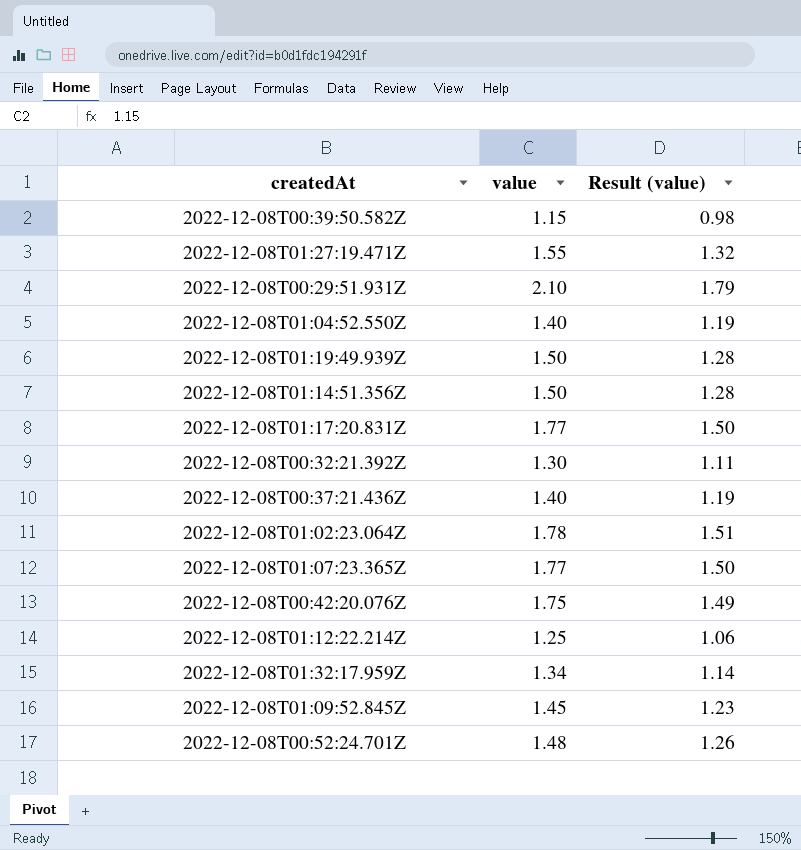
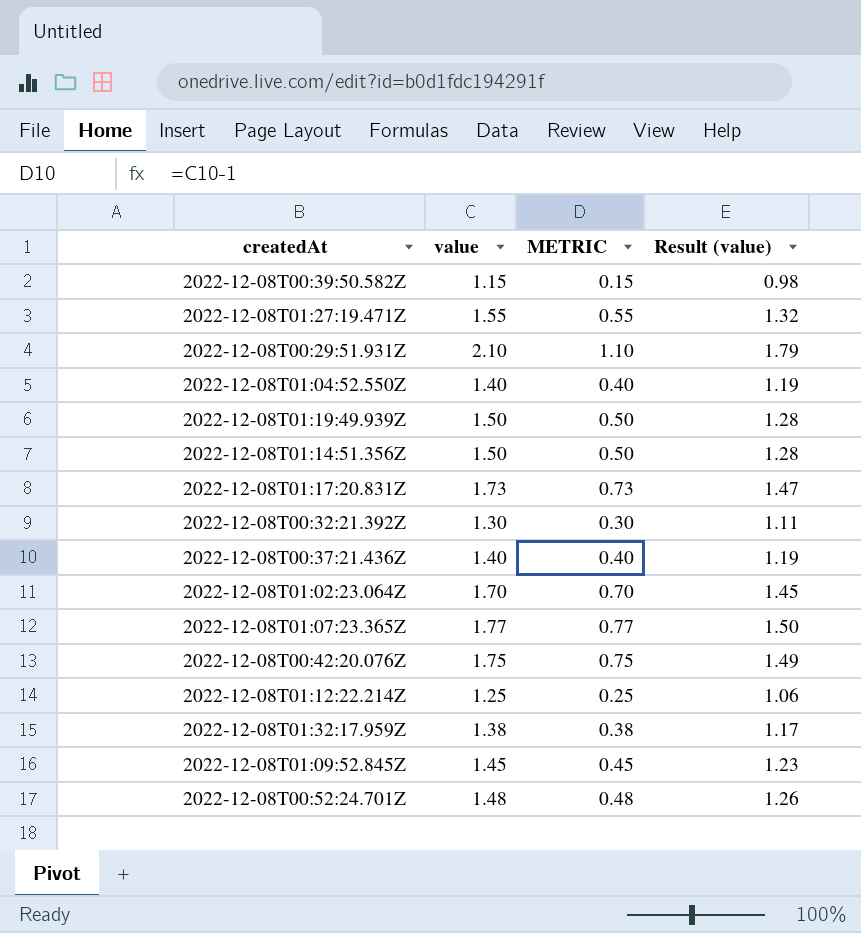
column METRIC | formula: none -> [value] - 1
2022-12-08T01:17:20.831Z | value: 1.77 -> 1.73
2022-12-08T01:17:20.831Z | Result (value): 1.50 -> 1.47
2022-12-08T01:02:23.064Z | value: 1.78 -> 1.70
2022-12-08T01:02:23.064Z | Result (value): 1.51 -> 1.45
2022-12-08T01:32:17.959Z | value: 1.34 -> 1.38
2022-12-08T01:32:17.959Z | Result (value): 1.14 -> 1.17

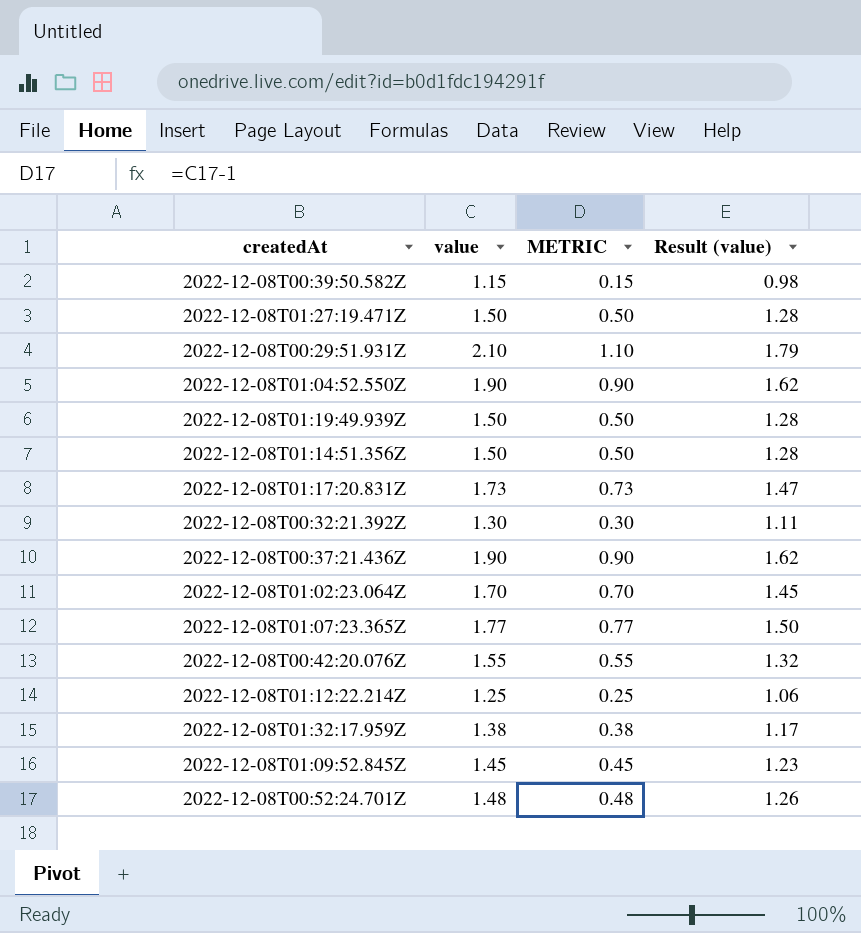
2022-12-08T01:27:19.471Z | value: 1.55 -> 1.50
2022-12-08T01:27:19.471Z | METRIC: 0.55 -> 0.50
2022-12-08T01:27:19.471Z | Result (value): 1.32 -> 1.28
2022-12-08T01:04:52.550Z | value: 1.40 -> 1.90
2022-12-08T01:04:52.550Z | METRIC: 0.40 -> 0.90
2022-12-08T01:04:52.550Z | Result (value): 1.19 -> 1.62
2022-12-08T00:37:21.436Z | value: 1.40 -> 1.90
2022-12-08T00:37:21.436Z | METRIC: 0.40 -> 0.90
2022-12-08T00:37:21.436Z | Result (value): 1.19 -> 1.62
2022-12-08T00:42:20.076Z | value: 1.75 -> 1.55
2022-12-08T00:42:20.076Z | METRIC: 0.75 -> 0.55
2022-12-08T00:42:20.076Z | Result (value): 1.49 -> 1.32

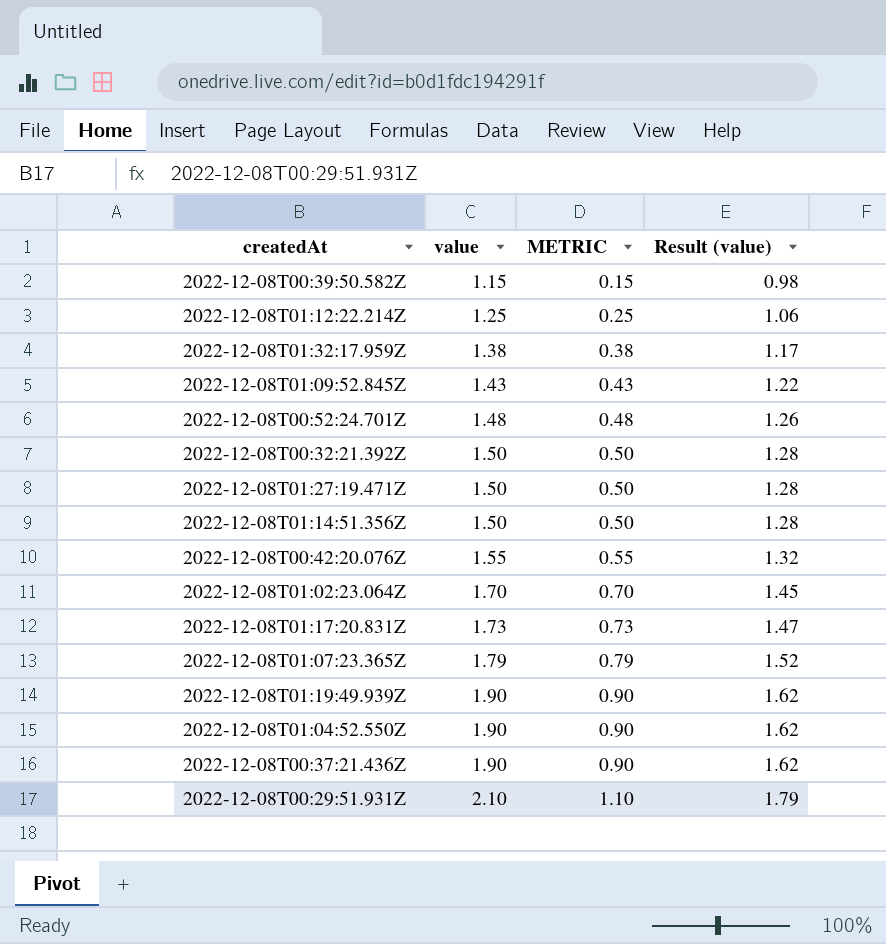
row order: none -> value ascending
2022-12-08T01:09:52.845Z | value: 1.45 -> 1.43
2022-12-08T01:09:52.845Z | METRIC: 0.45 -> 0.43
2022-12-08T01:09:52.845Z | Result (value): 1.23 -> 1.22
2022-12-08T00:32:21.392Z | value: 1.30 -> 1.50
2022-12-08T00:32:21.392Z | METRIC: 0.30 -> 0.50
2022-12-08T00:32:21.392Z | Result (value): 1.11 -> 1.28
2022-12-08T01:07:23.365Z | value: 1.77 -> 1.79
2022-12-08T01:07:23.365Z | METRIC: 0.77 -> 0.79
2022-12-08T01:07:23.365Z | Result (value): 1.50 -> 1.52
2022-12-08T01:19:49.939Z | value: 1.50 -> 1.90
2022-12-08T01:19:49.939Z | METRIC: 0.50 -> 0.90
2022-12-08T01:19:49.939Z | Result (value): 1.28 -> 1.62

